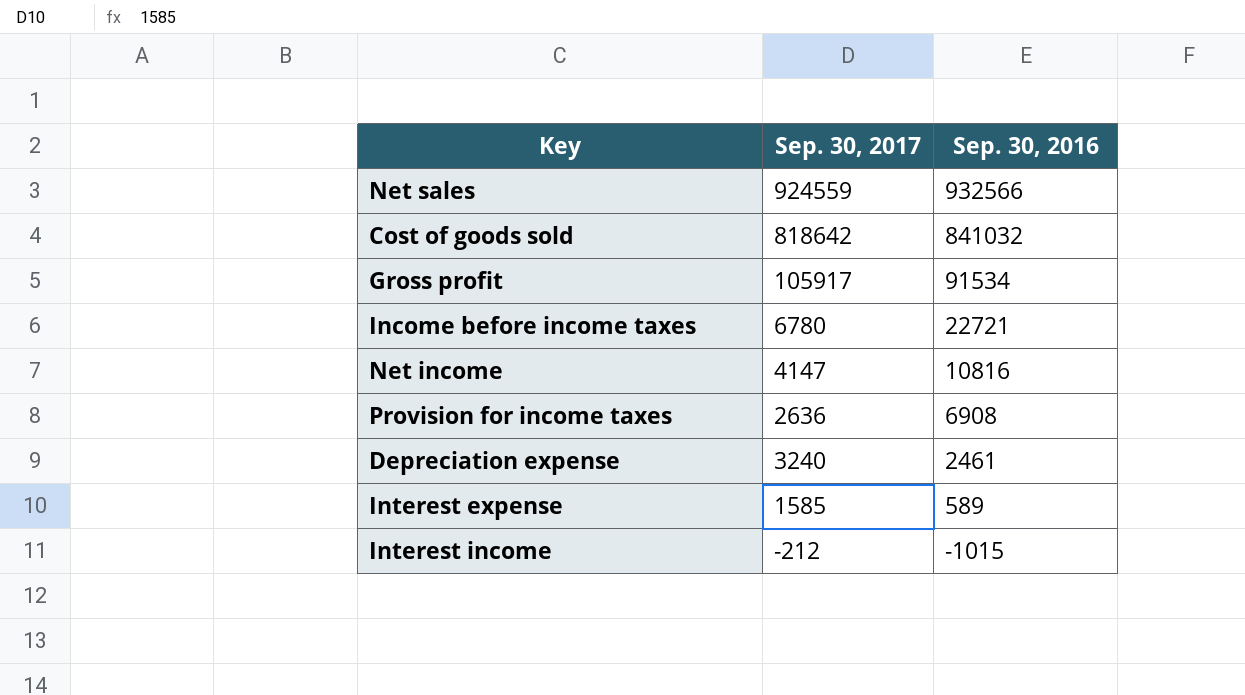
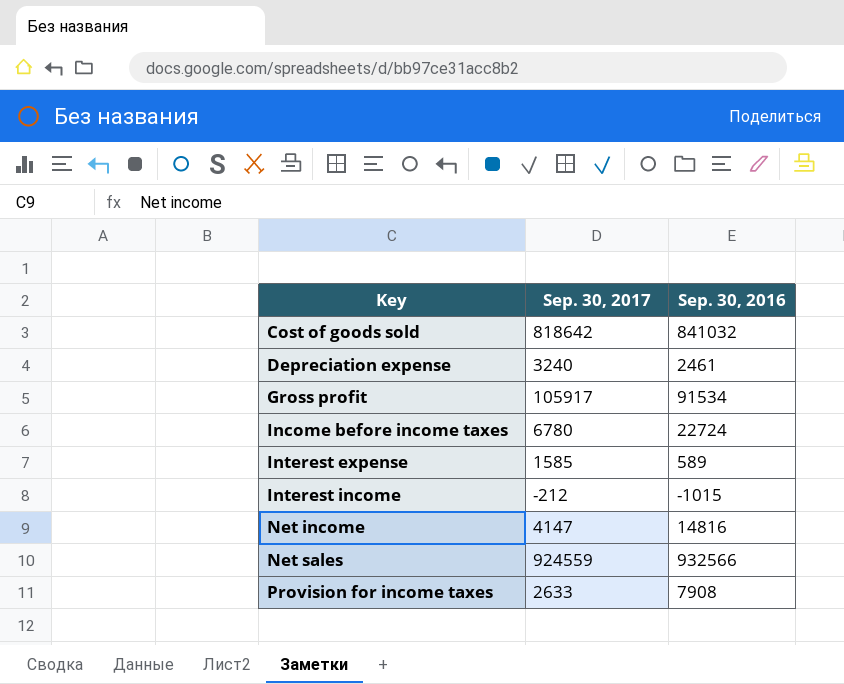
row order: Sep. 30, 2016 descending -> Key ascending
Income before income taxes | Sep. 30, 2016: 22721 -> 22724
Net income | Sep. 30, 2016: 10816 -> 14816
Provision for income taxes | Sep. 30, 2017: 2636 -> 2633
Provision for income taxes | Sep. 30, 2016: 6908 -> 7908

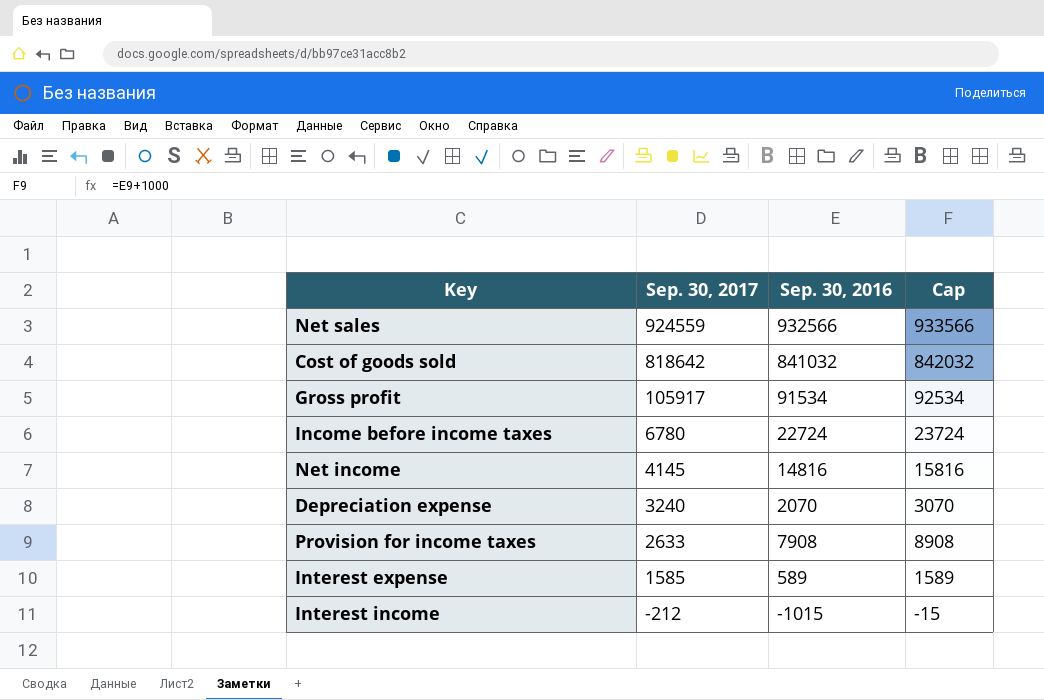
row order: Key ascending -> Sep. 30, 2017 descending
column Cap | formula: none -> [Sep. 30, 2016] + 1000
Net income | Sep. 30, 2017: 4147 -> 4145
Depreciation expense | Sep. 30, 2016: 2461 -> 2070

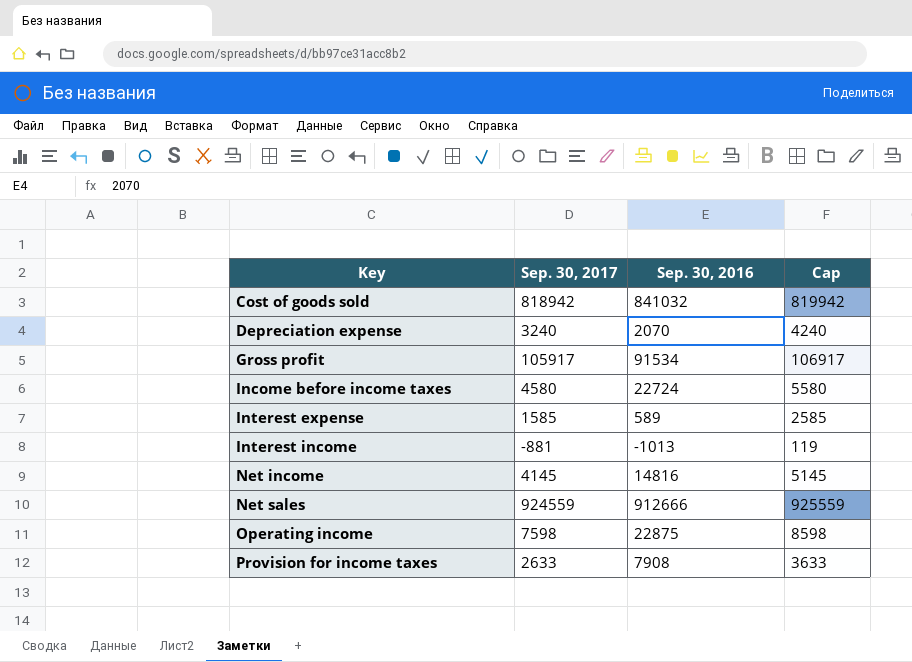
row order: Sep. 30, 2017 descending -> Key ascending
column Cap | formula: [Sep. 30, 2016] + 1000 -> [Sep. 30, 2017] + 1000
Cost of goods sold | Sep. 30, 2017: 818642 -> 818942
Income before income taxes | Sep. 30, 2017: 6780 -> 4580
Interest income | Sep. 30, 2017: -212 -> -881
Interest income | Sep. 30, 2016: -1015 -> -1013
Net sales | Sep. 30, 2016: 932566 -> 912666
row Operating income: none -> 7598 | 22875 | 8598

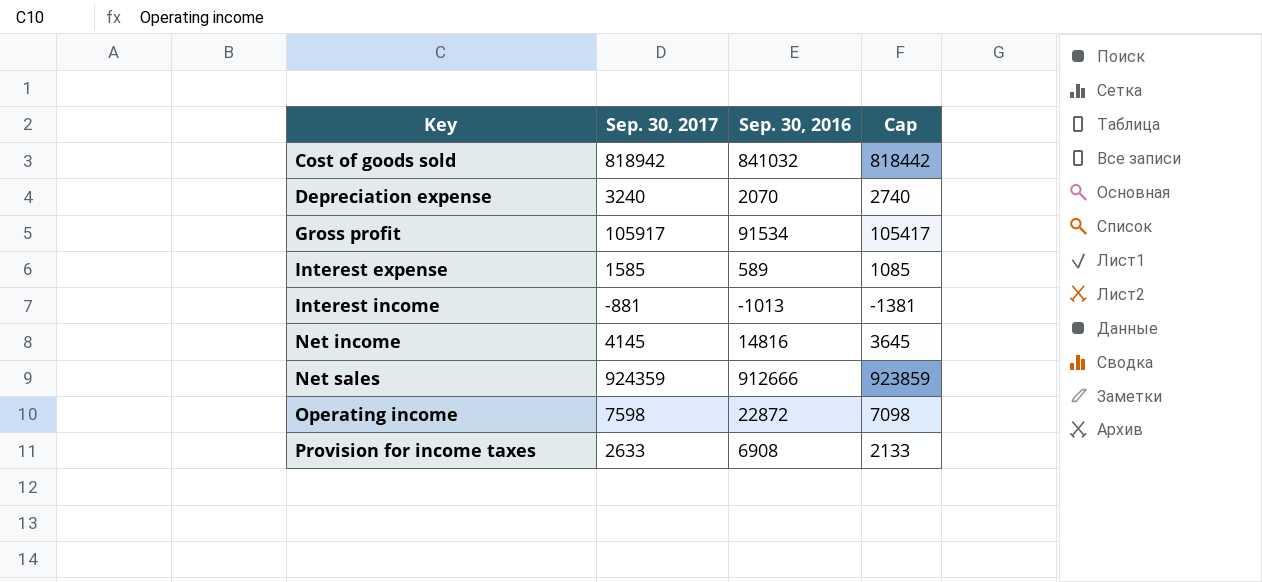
column Cap | formula: [Sep. 30, 2017] + 1000 -> [Sep. 30, 2017] - 500
row Income before income taxes: 4580 | 22724 | 5580 -> none
Net sales | Sep. 30, 2017: 924559 -> 924359
Operating income | Sep. 30, 2016: 22875 -> 22872
Provision for income taxes | Sep. 30, 2016: 7908 -> 6908

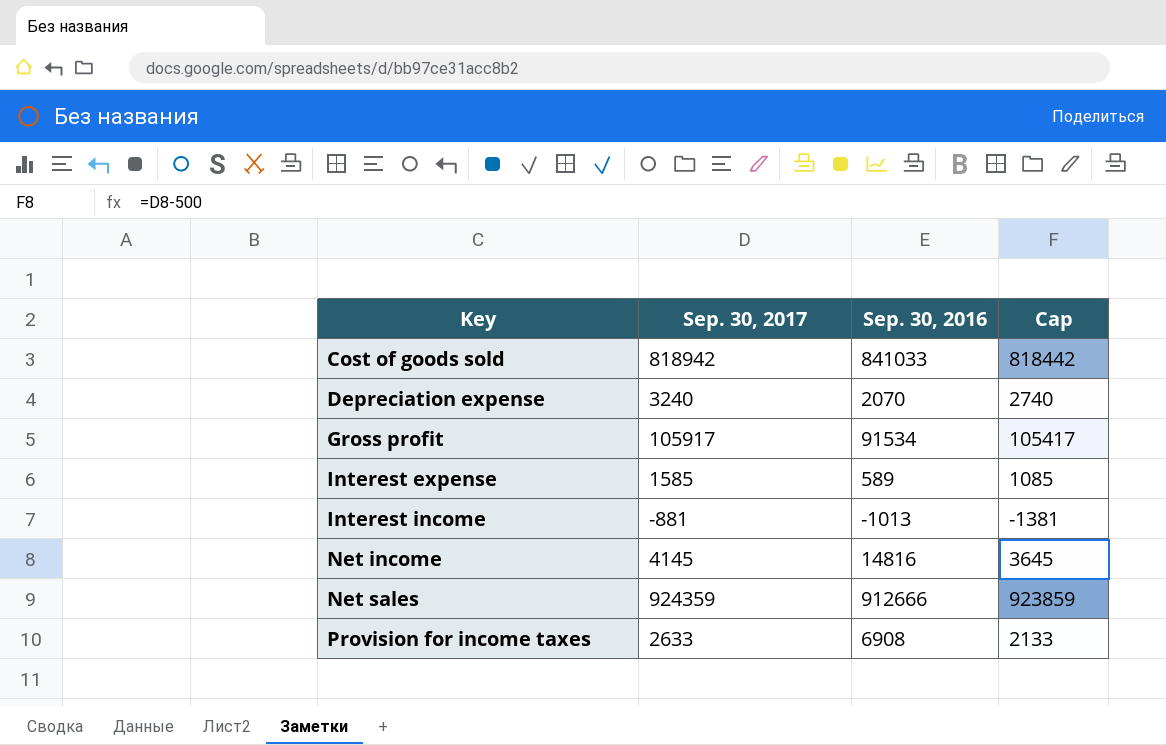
row Operating income: 7598 | 22872 | 7098 -> none
Cost of goods sold | Sep. 30, 2016: 841032 -> 841033

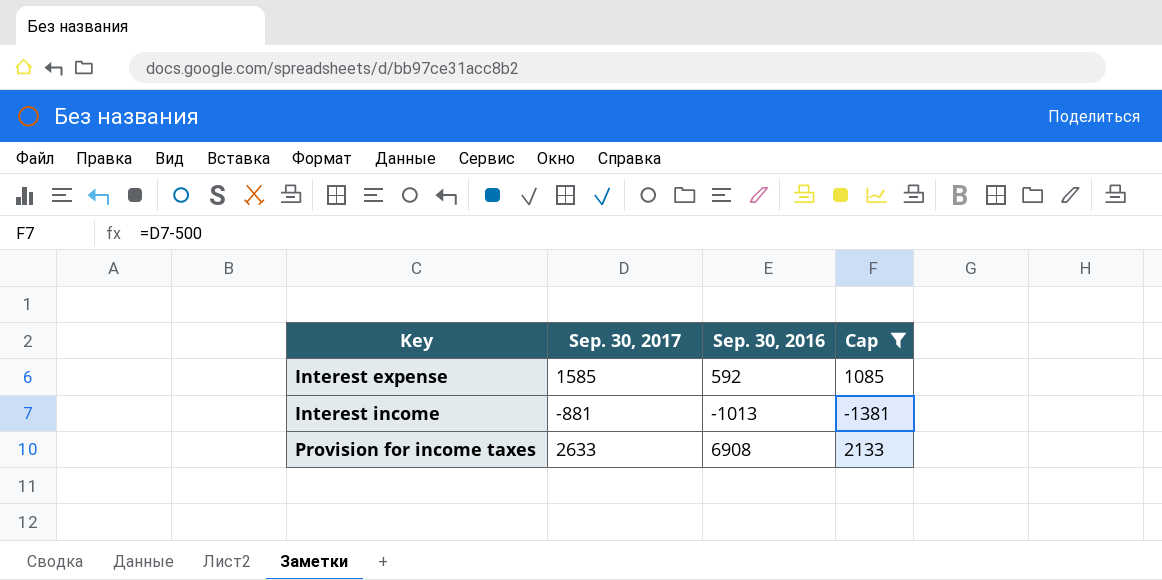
filter: none -> Cap <= 2133
Interest expense | Sep. 30, 2016: 589 -> 592

